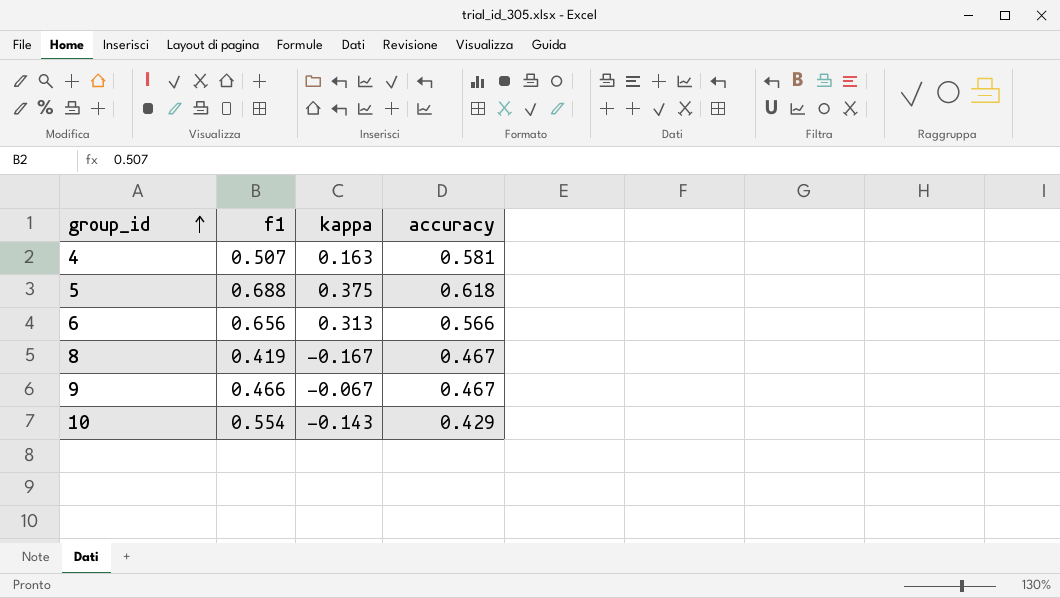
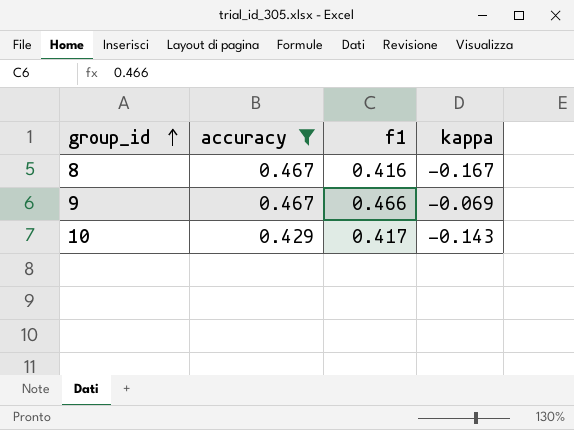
filter: none -> accuracy <= 0.467
column accuracy | position: 4 -> 2
8 | f1: 0.419 -> 0.416
9 | kappa: -0.067 -> -0.069
10 | f1: 0.554 -> 0.417

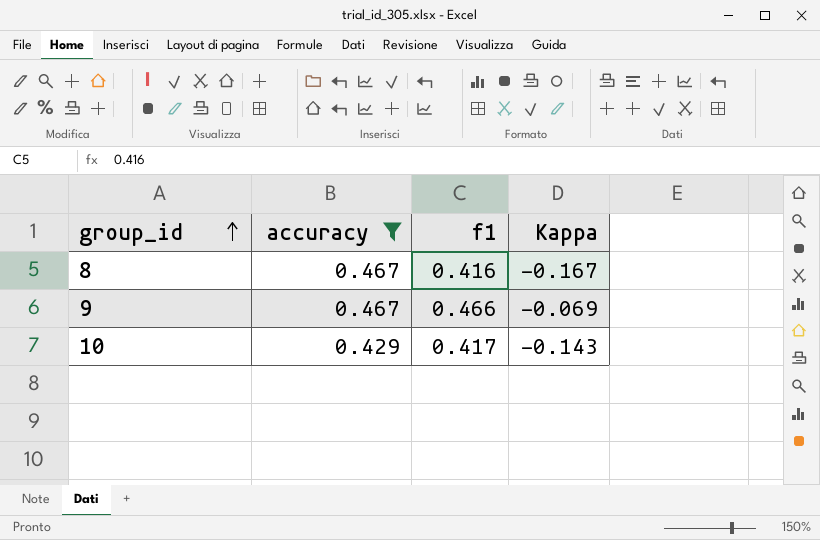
column name: kappa -> Kappa

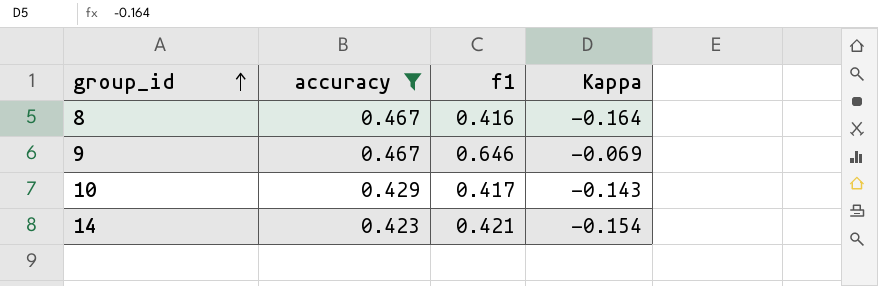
8 | Kappa: -0.167 -> -0.164
9 | f1: 0.466 -> 0.646
row 14: none -> 0.423 | 0.421 | -0.154

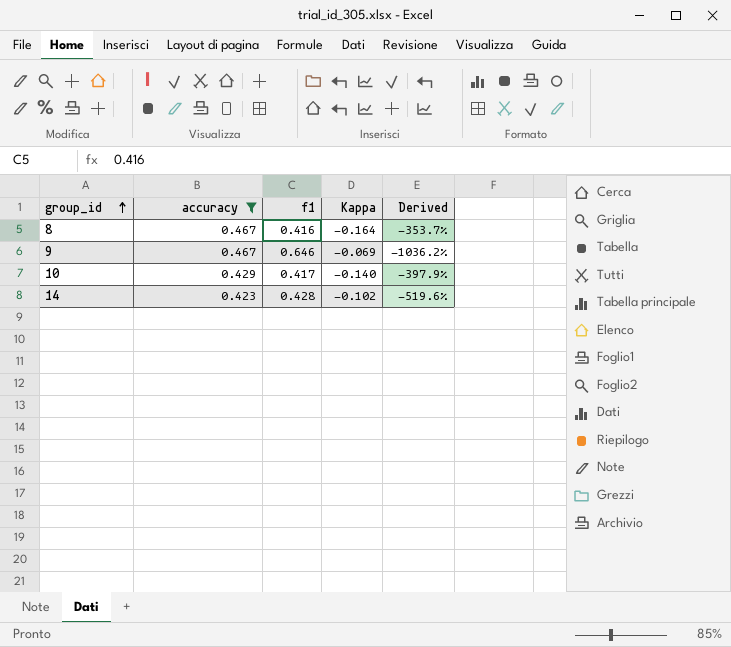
column Derived | formula: none -> ([f1] - [Kappa]) / [Kappa]
10 | Kappa: -0.143 -> -0.140
14 | f1: 0.421 -> 0.428
14 | Kappa: -0.154 -> -0.102

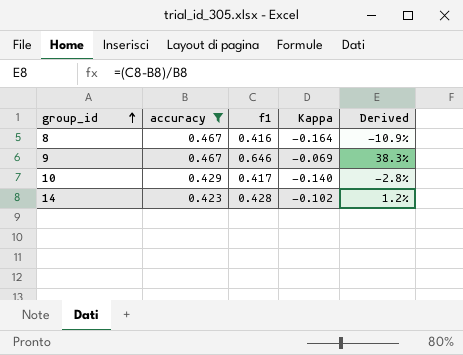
column Derived | formula: ([f1] - [Kappa]) / [Kappa] -> ([f1] - [accuracy]) / [accuracy]

